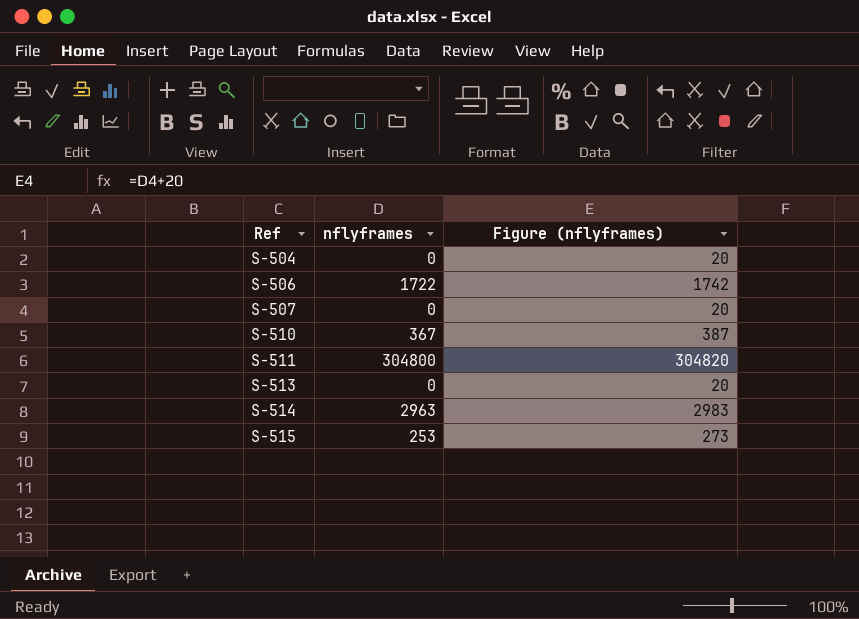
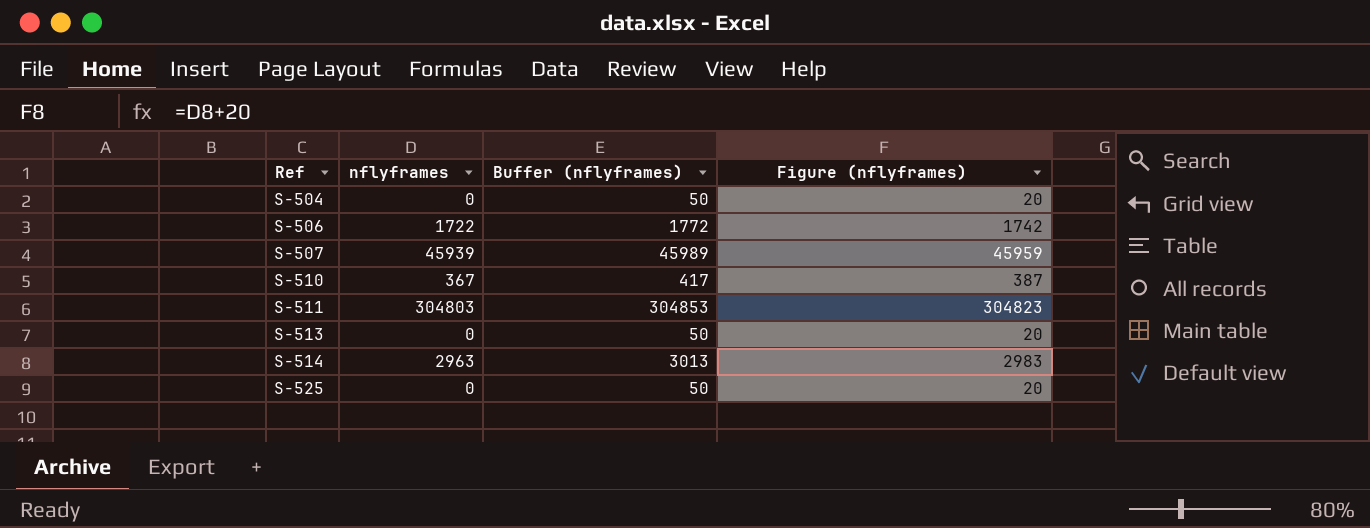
column Buffer (nflyframes) | formula: none -> [nflyframes] + 50
row S-515: 253 | 273 -> none
S-507 | nflyframes: 0 -> 45939
S-507 | Figure (nflyframes): 20 -> 45959
S-511 | nflyframes: 304800 -> 304803
S-511 | Figure (nflyframes): 304820 -> 304823
row S-525: none -> 0 | 50 | 20

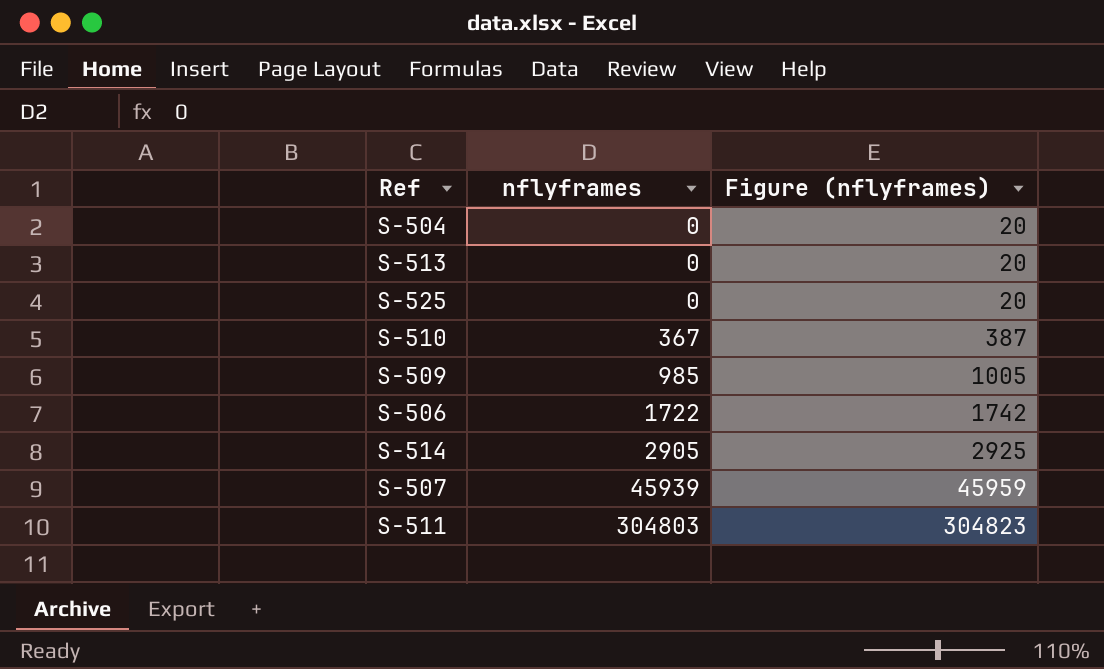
row order: Ref ascending -> nflyframes ascending
column Buffer (nflyframes) | formula: [nflyframes] + 50 -> none
row S-509: none -> 985 | 1005
S-514 | nflyframes: 2963 -> 2905
S-514 | Figure (nflyframes): 2983 -> 2925

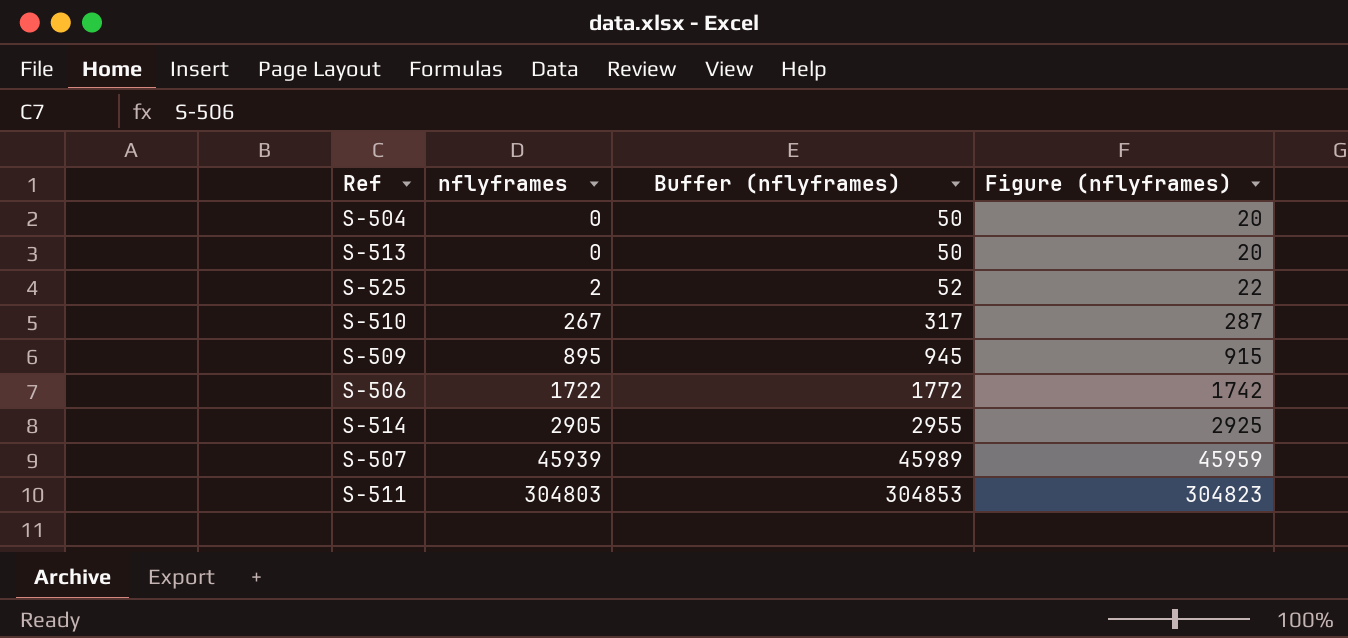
column Buffer (nflyframes) | formula: none -> [nflyframes] + 50
S-525 | nflyframes: 0 -> 2
S-525 | Figure (nflyframes): 20 -> 22
S-510 | nflyframes: 367 -> 267
S-510 | Figure (nflyframes): 387 -> 287
S-509 | nflyframes: 985 -> 895
S-509 | Figure (nflyframes): 1005 -> 915

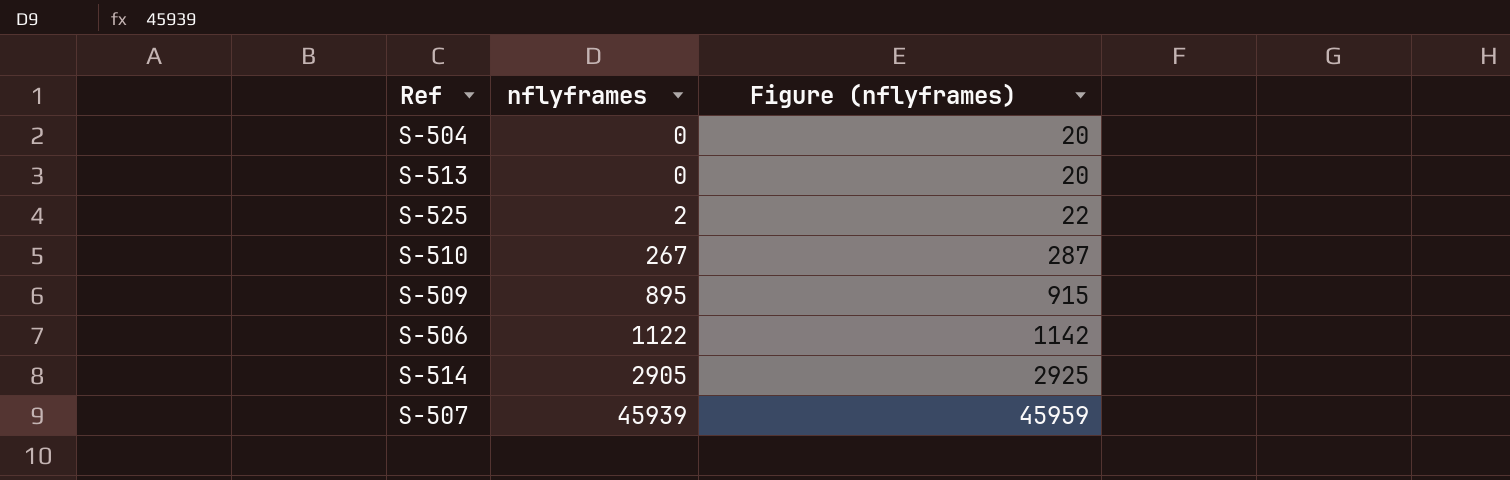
column Buffer (nflyframes) | formula: [nflyframes] + 50 -> none
row S-511: 304803 | 304853 | 304823 -> none
S-506 | nflyframes: 1722 -> 1122
S-506 | Figure (nflyframes): 1742 -> 1142

